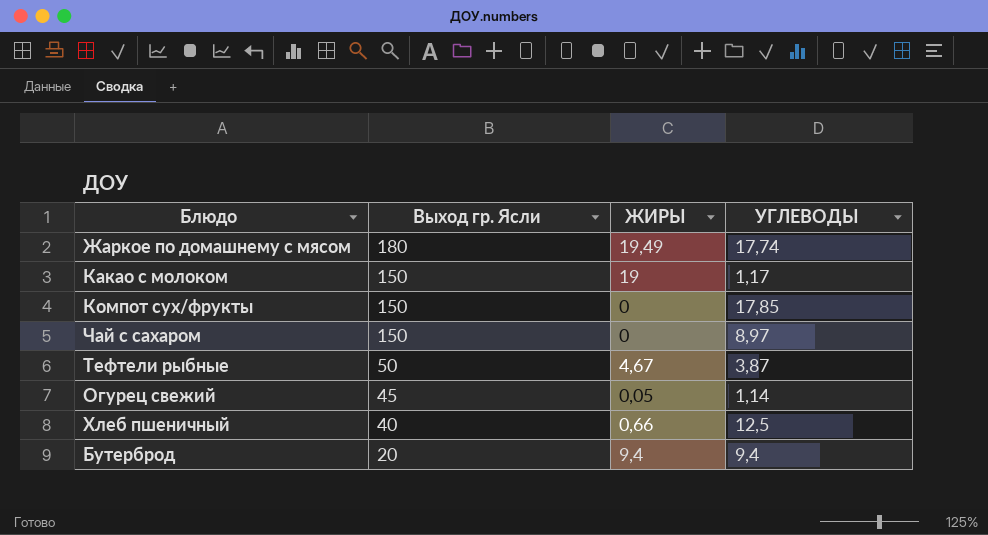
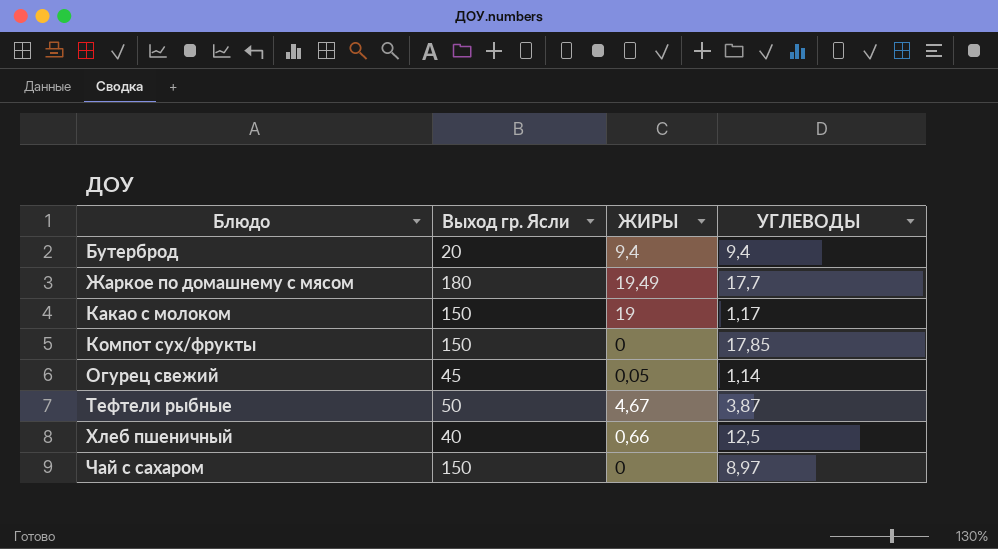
row order: Выход гр. Ясли descending -> Блюдо ascending
Жаркое по домашнему с мясом | УГЛЕВОДЫ: 17,74 -> 17,7

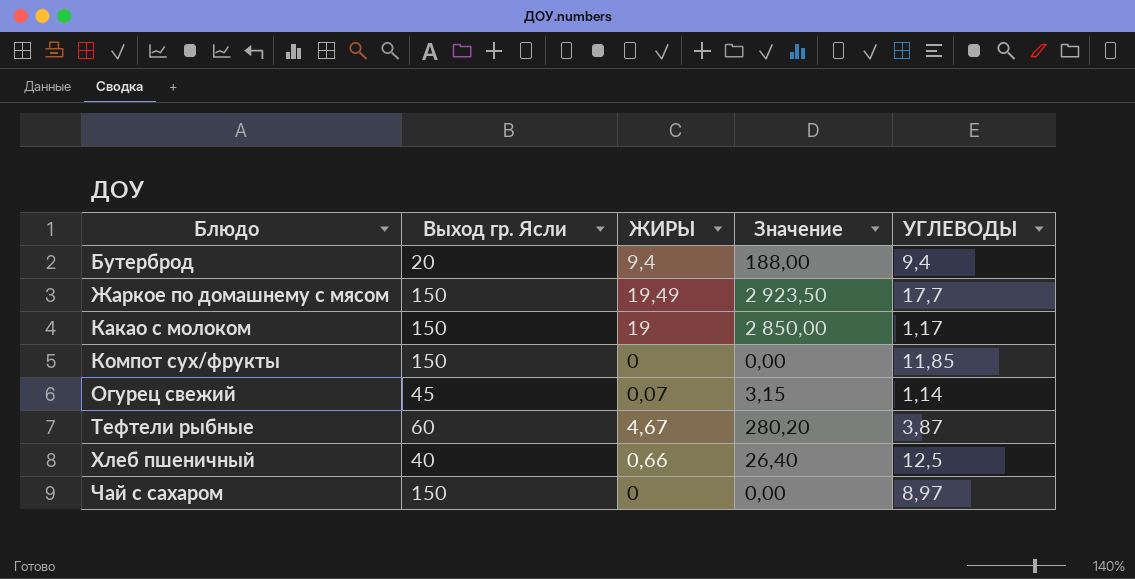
column Значение | formula: none -> [Выход гр. Ясли] * [ЖИРЫ]
Жаркое по домашнему с мясом | Выход гр. Ясли: 180 -> 150
Компот сух/фрукты | УГЛЕВОДЫ: 17,85 -> 11,85
Огурец свежий | ЖИРЫ: 0,05 -> 0,07
Тефтели рыбные | Выход гр. Ясли: 50 -> 60

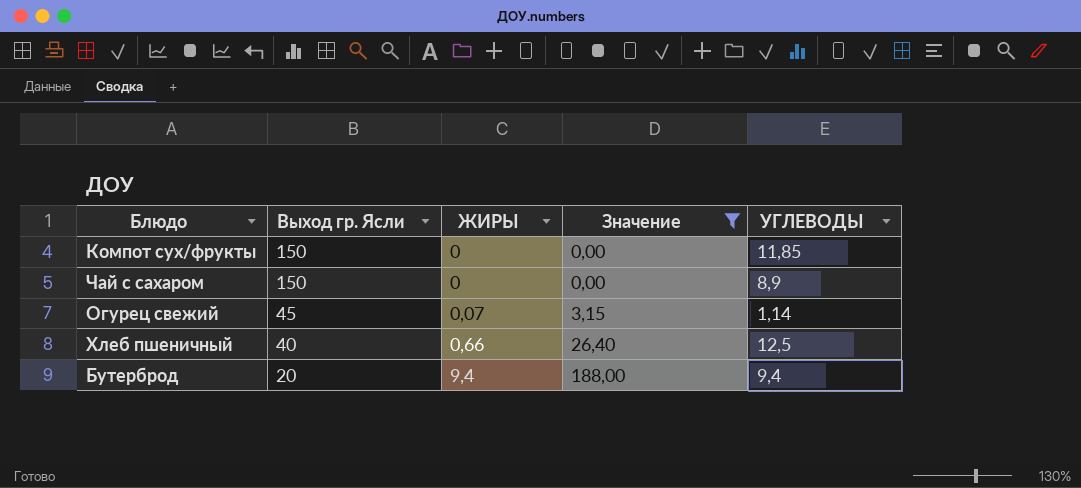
filter: none -> Значение <= 188,00
row order: Блюдо ascending -> Выход гр. Ясли descending
Чай с сахаром | УГЛЕВОДЫ: 8,97 -> 8,9

